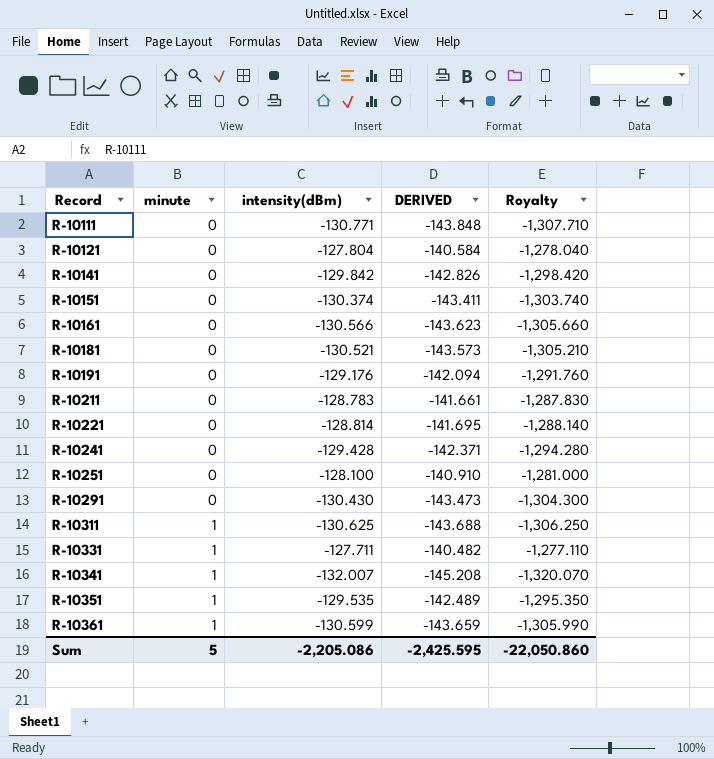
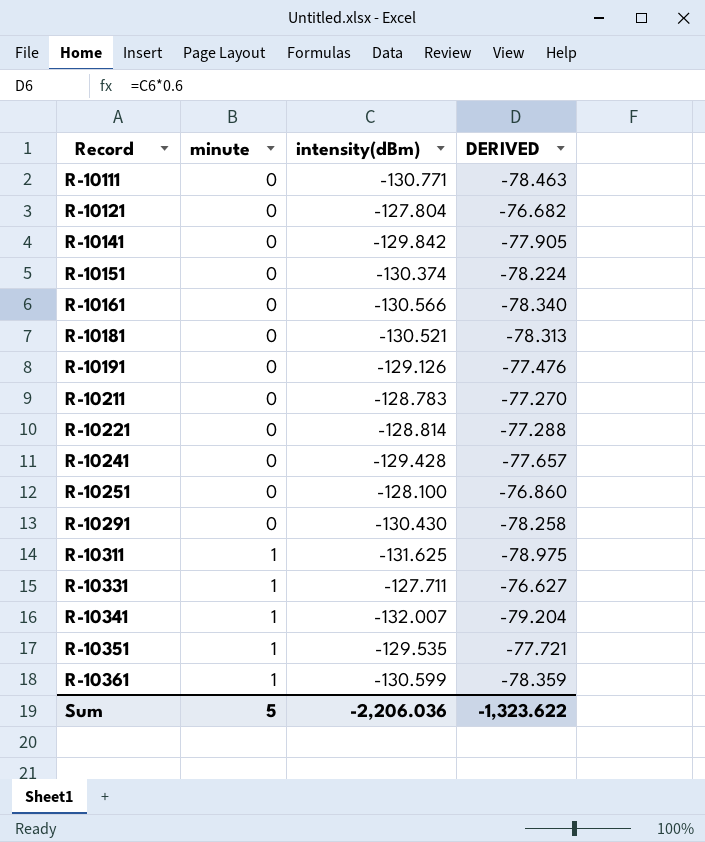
column Royalty | formula: [intensity(dBm)] * 10 -> none
column DERIVED | formula: [intensity(dBm)] * 1.1 -> [intensity(dBm)] * 0.6
R-10191 | intensity(dBm): -129.176 -> -129.126
R-10311 | intensity(dBm): -130.625 -> -131.625
Sum | intensity(dBm): -2,205.086 -> -2,206.036
Sum | DERIVED: -2,425.595 -> -1,323.622

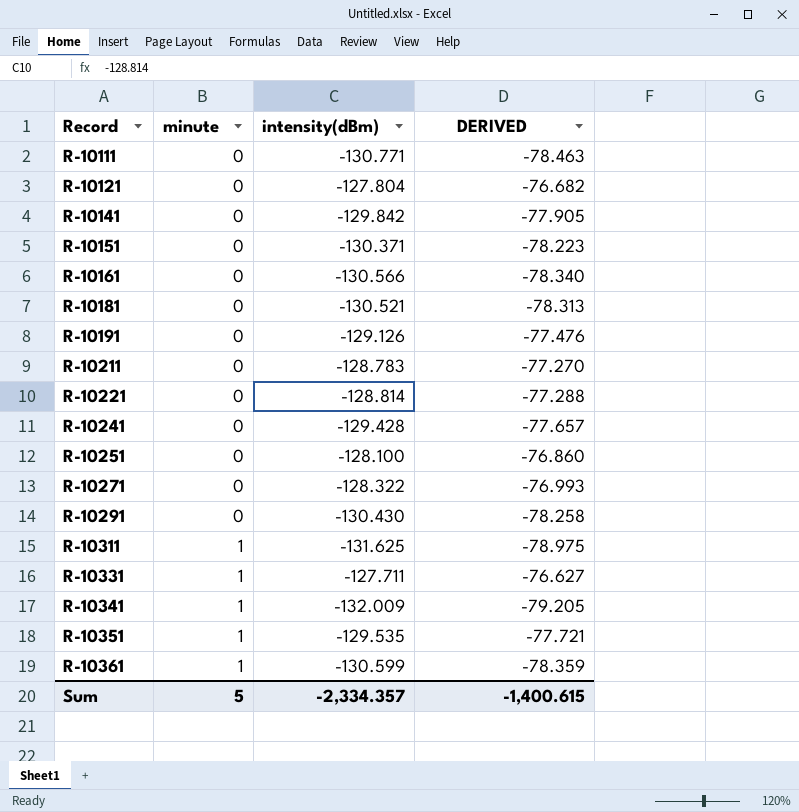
R-10151 | intensity(dBm): -130.374 -> -130.371
R-10151 | DERIVED: -78.224 -> -78.223
row R-10271: none -> 0 | -128.322 | -76.993
R-10341 | intensity(dBm): -132.007 -> -132.009
R-10341 | DERIVED: -79.204 -> -79.205
Sum | intensity(dBm): -2,206.036 -> -2,334.357
Sum | DERIVED: -1,323.622 -> -1,400.615

